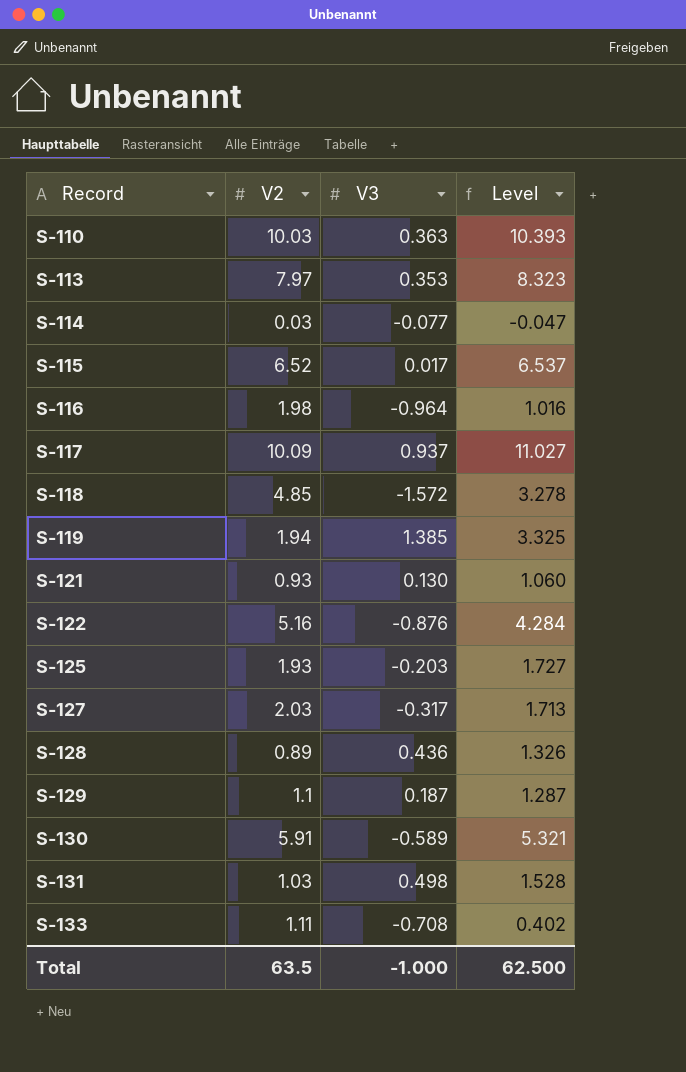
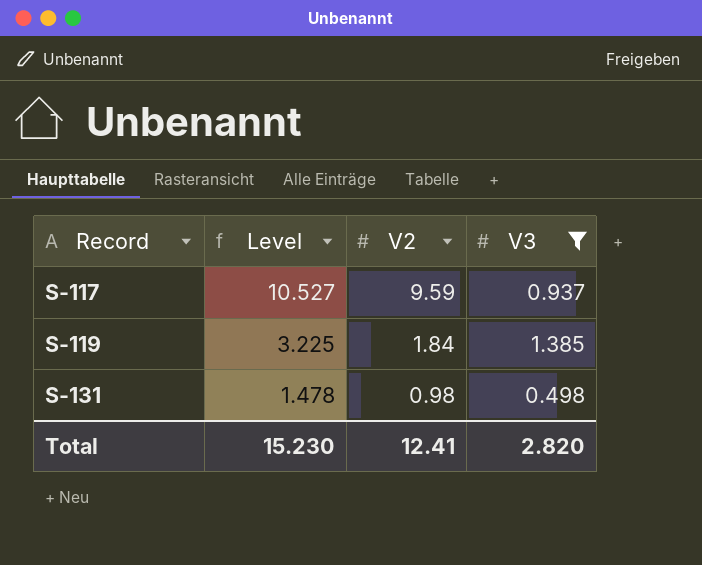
filter: none -> V3 >= 0.498
column Level | position: 4 -> 2
S-117 | Level: 11.027 -> 10.527
S-117 | V2: 10.09 -> 9.59
S-119 | Level: 3.325 -> 3.225
S-119 | V2: 1.94 -> 1.84
S-131 | Level: 1.528 -> 1.478
S-131 | V2: 1.03 -> 0.98
Total | Level: 62.500 -> 15.230
Total | V2: 63.5 -> 12.41
Total | V3: -1.000 -> 2.820

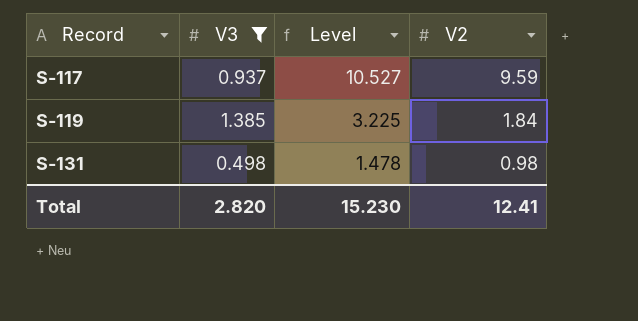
column V3 | position: 4 -> 2

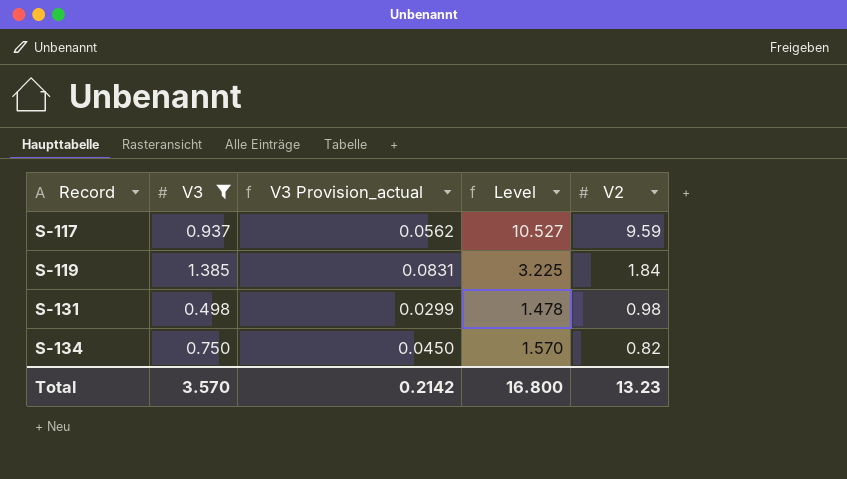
column V3 Provision_actual | formula: none -> [V3] * 0.06
row S-134: none -> 0.750 | 0.0450 | 1.570 | 0.82
Total | V3: 2.820 -> 3.570
Total | Level: 15.230 -> 16.800
Total | V2: 12.41 -> 13.23

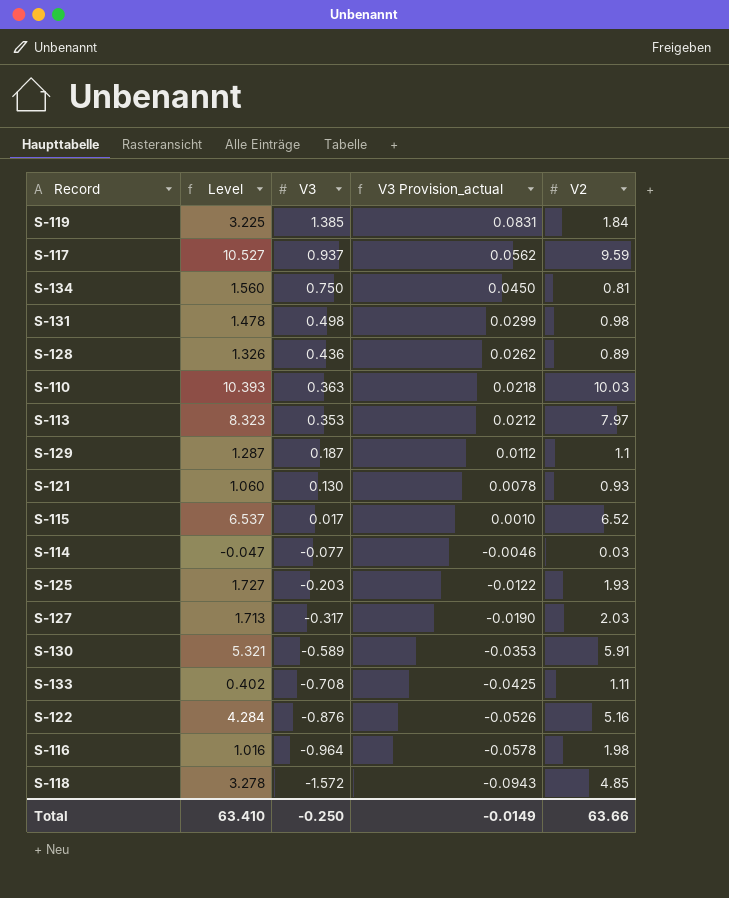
filter: V3 >= 0.498 -> none
row order: Record ascending -> V3 descending
column Level | position: 4 -> 2
S-134 | Level: 1.570 -> 1.560
S-134 | V2: 0.82 -> 0.81
Total | Level: 16.800 -> 63.410
Total | V3: 3.570 -> -0.250
Total | V3 Provision_actual: 0.2142 -> -0.0149
Total | V2: 13.23 -> 63.66

